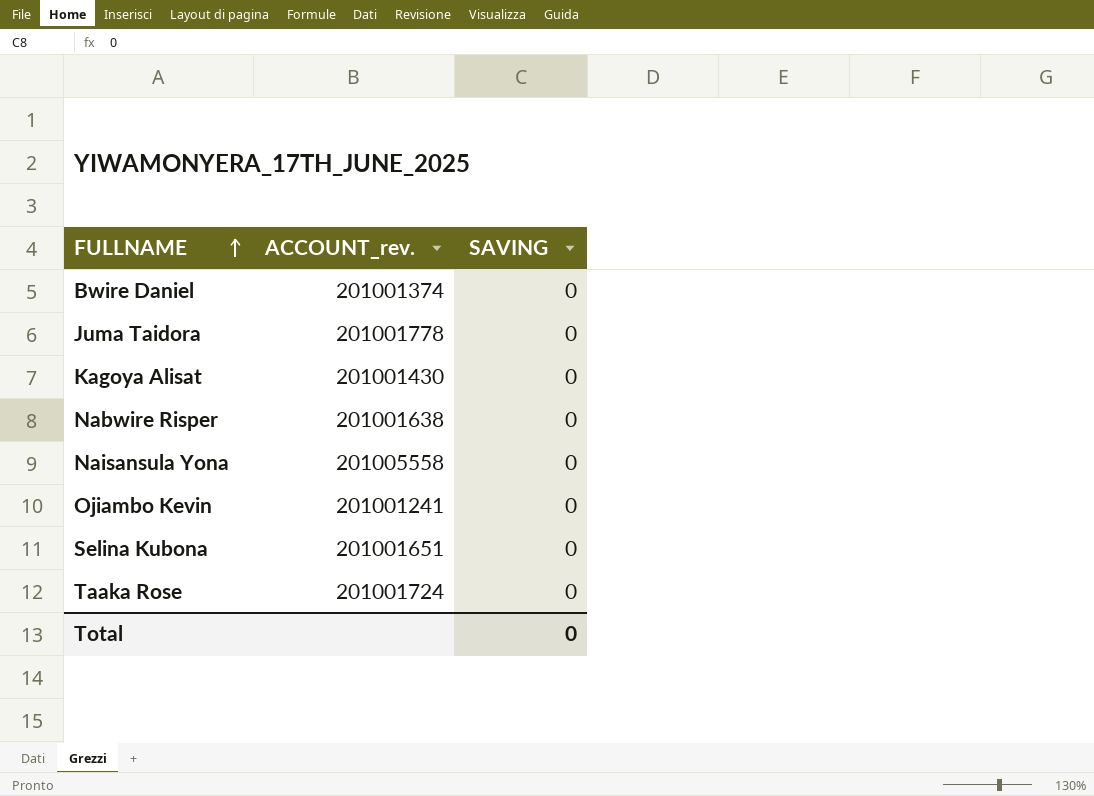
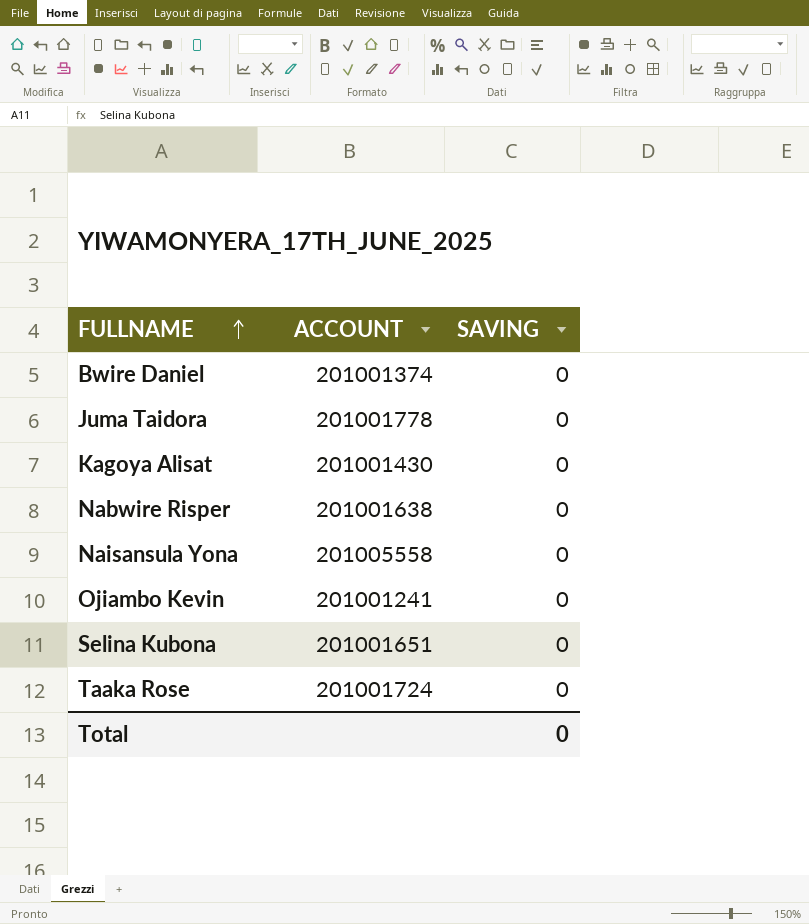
column name: ACCOUNT_rev. -> ACCOUNT

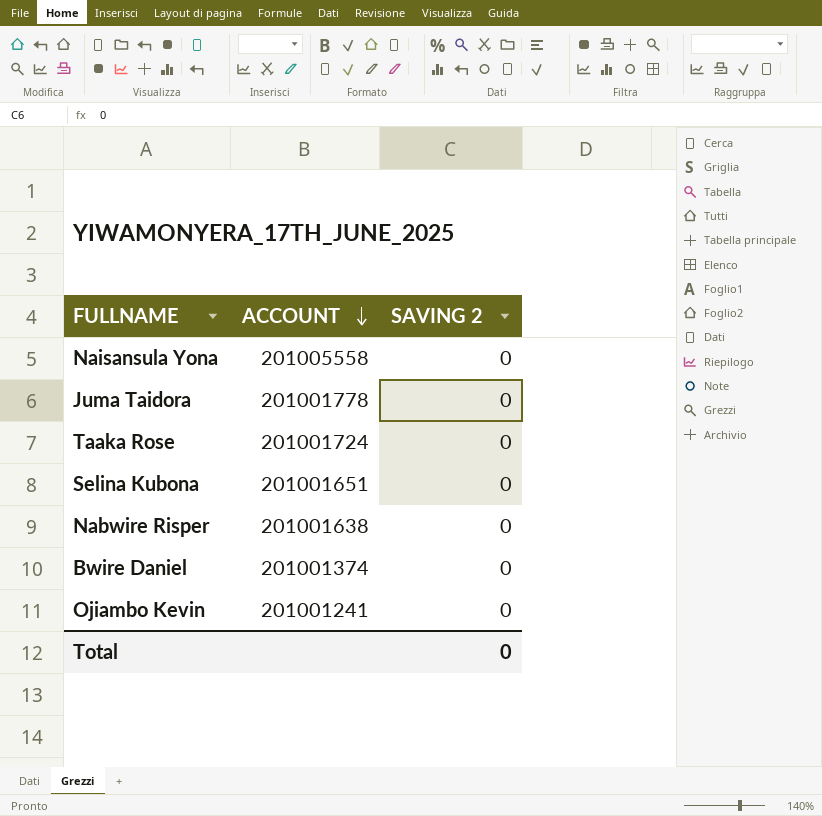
row order: FULLNAME ascending -> ACCOUNT descending
column name: SAVING -> SAVING 2
row Kagoya Alisat: 201001430 | 0 -> none

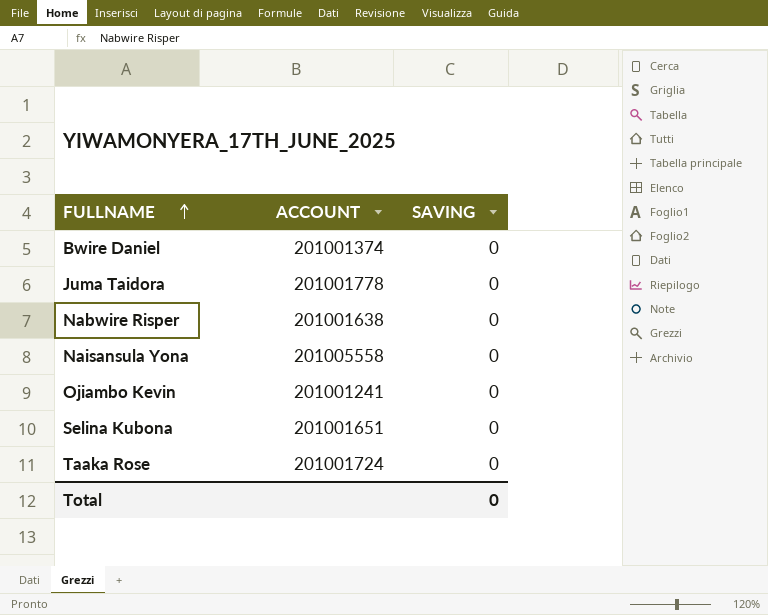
row order: ACCOUNT descending -> FULLNAME ascending
column name: SAVING 2 -> SAVING

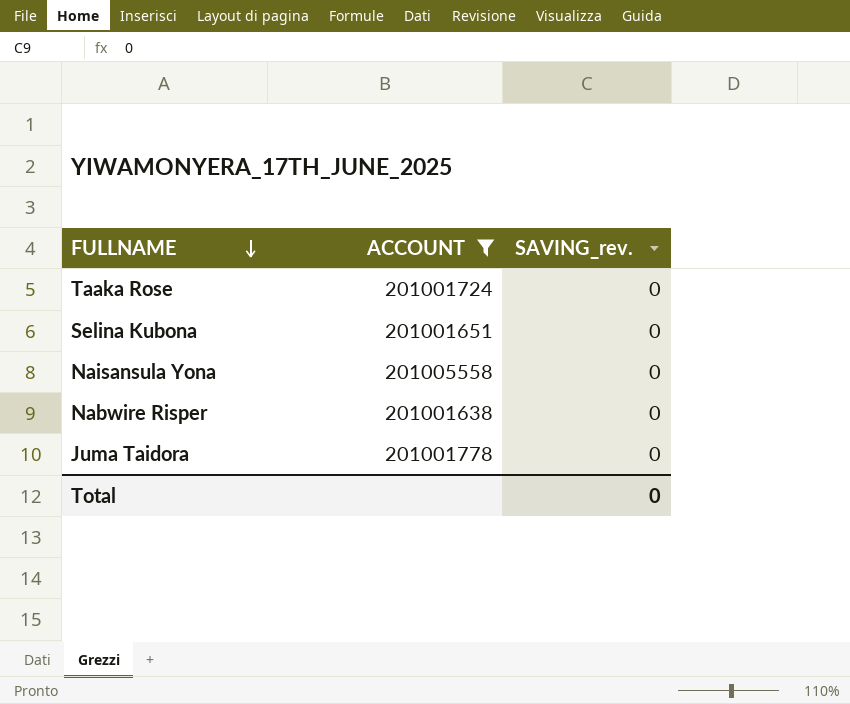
filter: none -> ACCOUNT >= 201001638
row order: FULLNAME ascending -> FULLNAME descending
column name: SAVING -> SAVING_rev.

